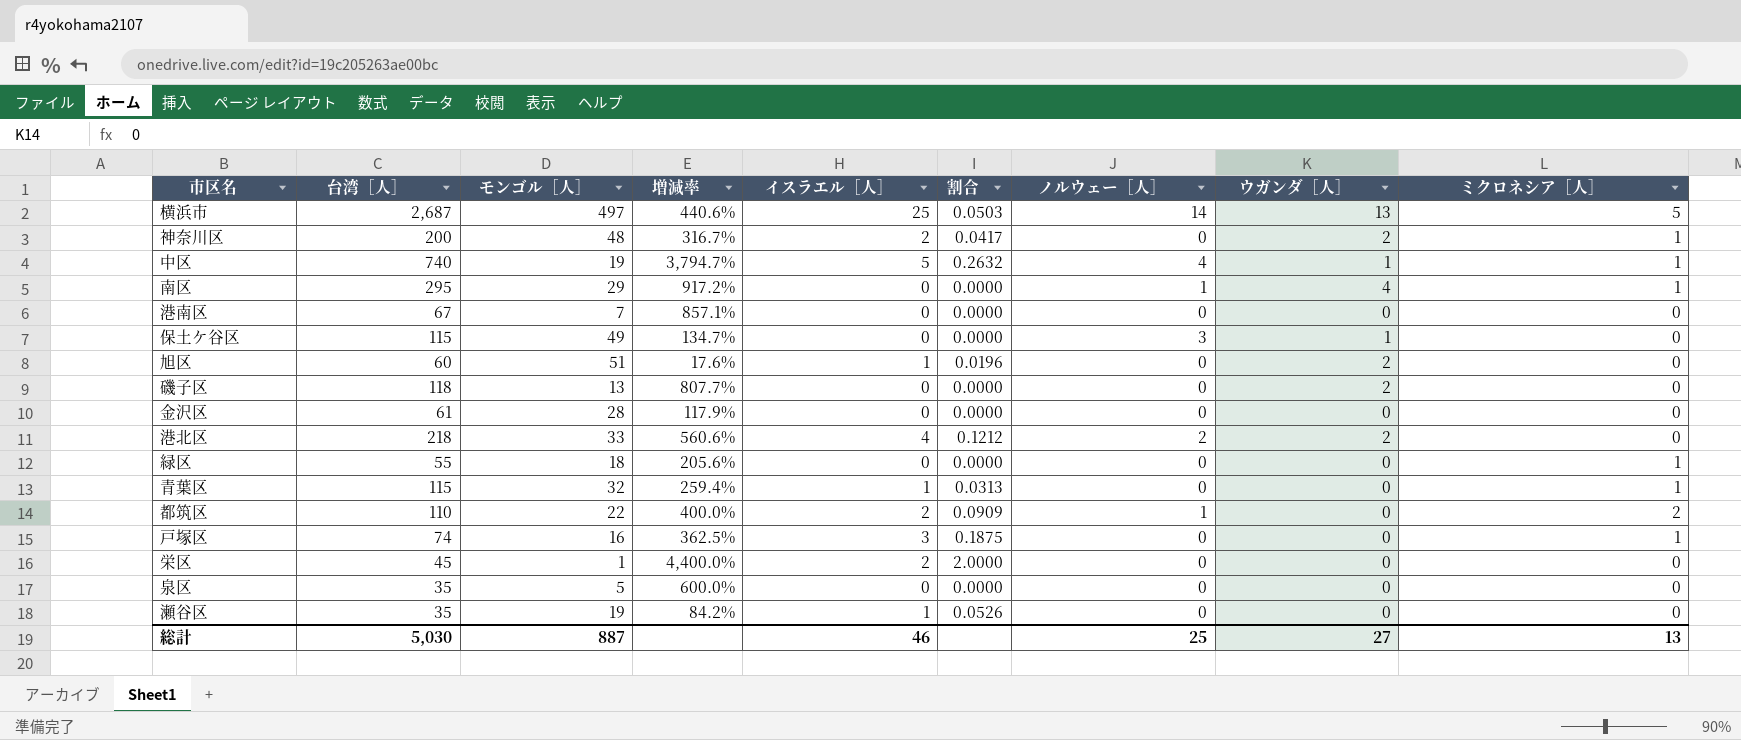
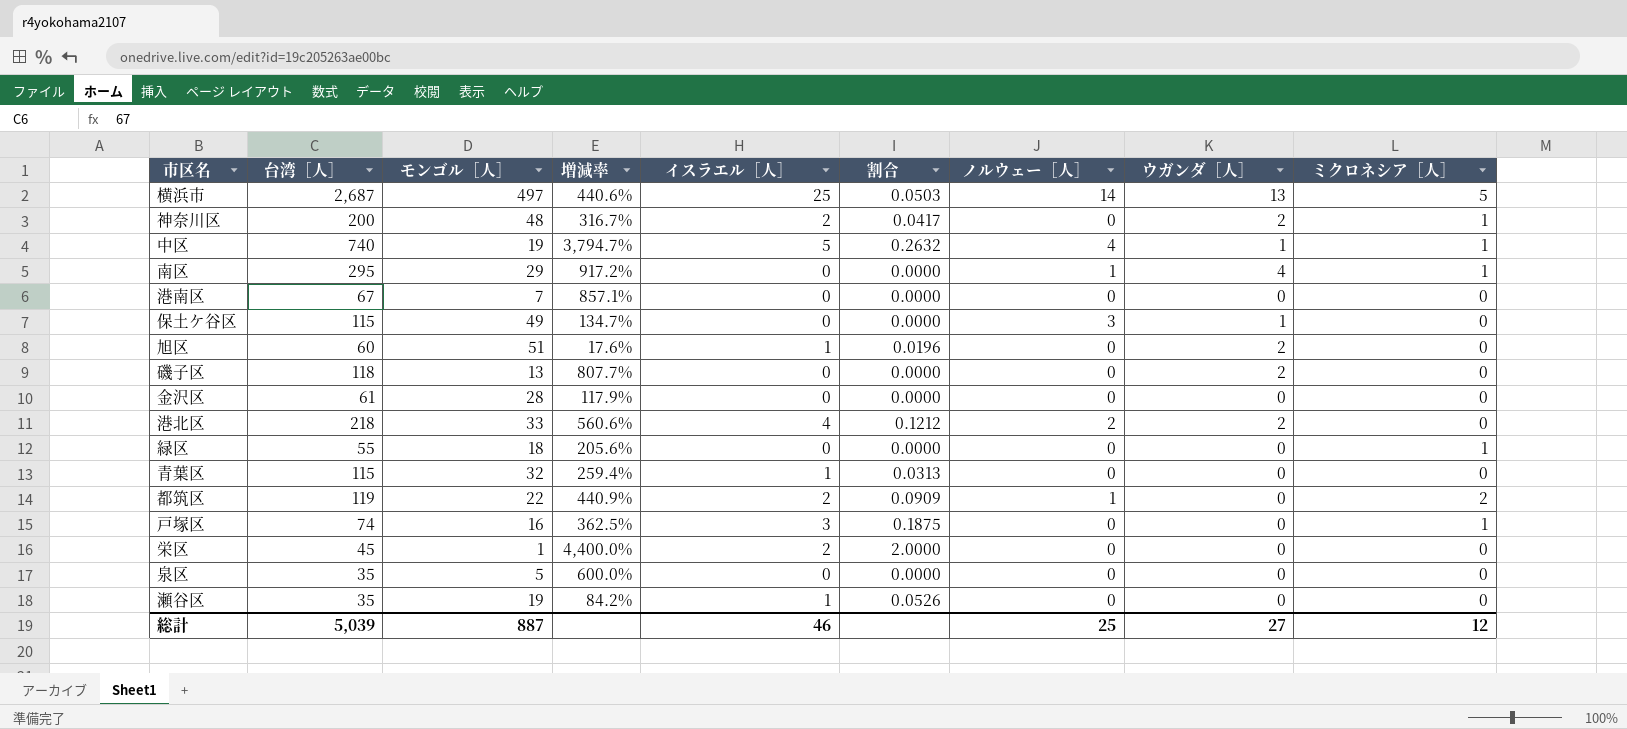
青葉区 | ミクロネシア［人］: 1 -> 0
都筑区 | 台湾［人］: 110 -> 119
都筑区 | 増減率: 400.0% -> 440.9%
総計 | 台湾［人］: 5,030 -> 5,039
総計 | ミクロネシア［人］: 13 -> 12

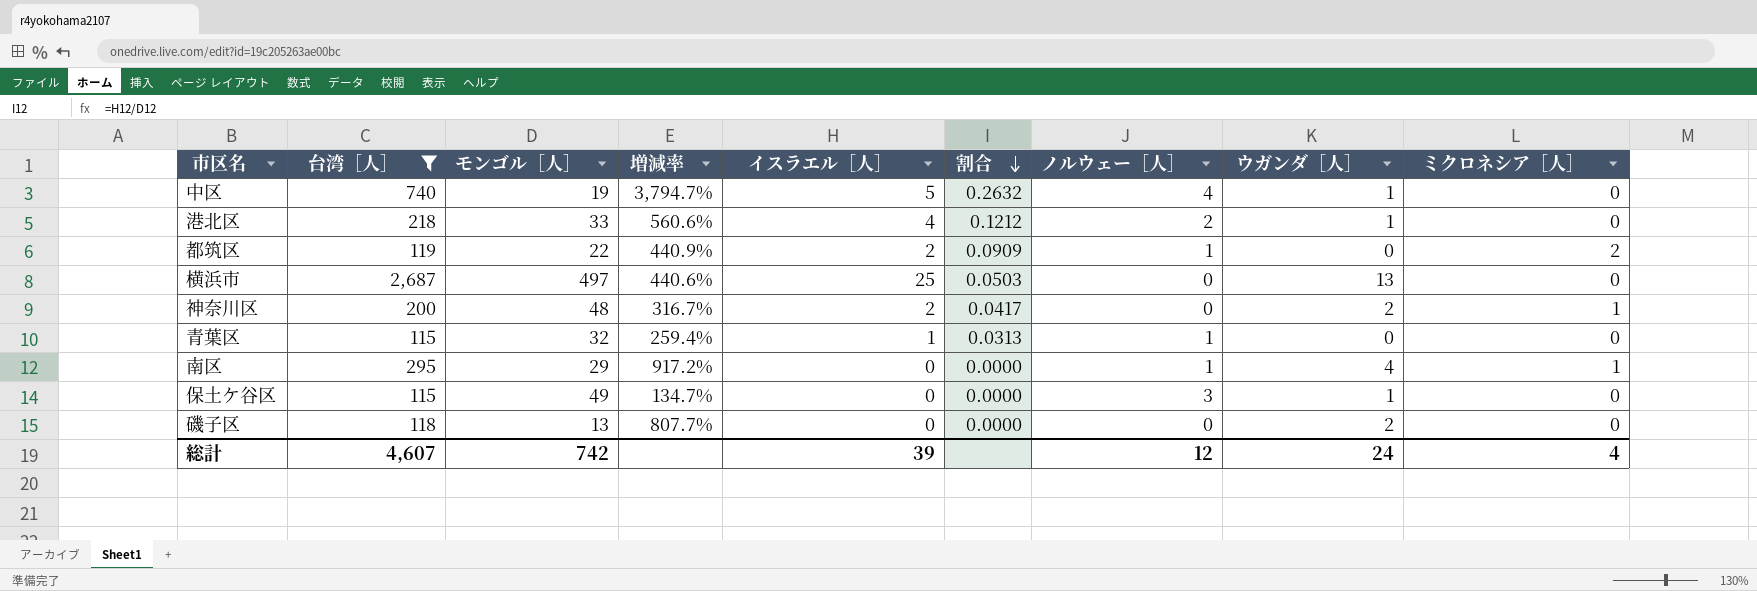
filter: none -> 台湾［人］ >= 115
row order: none -> 割合 descending
中区 | ミクロネシア［人］: 1 -> 0
港北区 | ウガンダ［人］: 2 -> 1
横浜市 | ノルウェー［人］: 14 -> 0
横浜市 | ミクロネシア［人］: 5 -> 0
青葉区 | ノルウェー［人］: 0 -> 1
総計 | 台湾［人］: 5,039 -> 4,607
総計 | モンゴル［人］: 887 -> 742
総計 | イスラエル［人］: 46 -> 39
総計 | ノルウェー［人］: 25 -> 12
総計 | ウガンダ［人］: 27 -> 24
総計 | ミクロネシア［人］: 12 -> 4

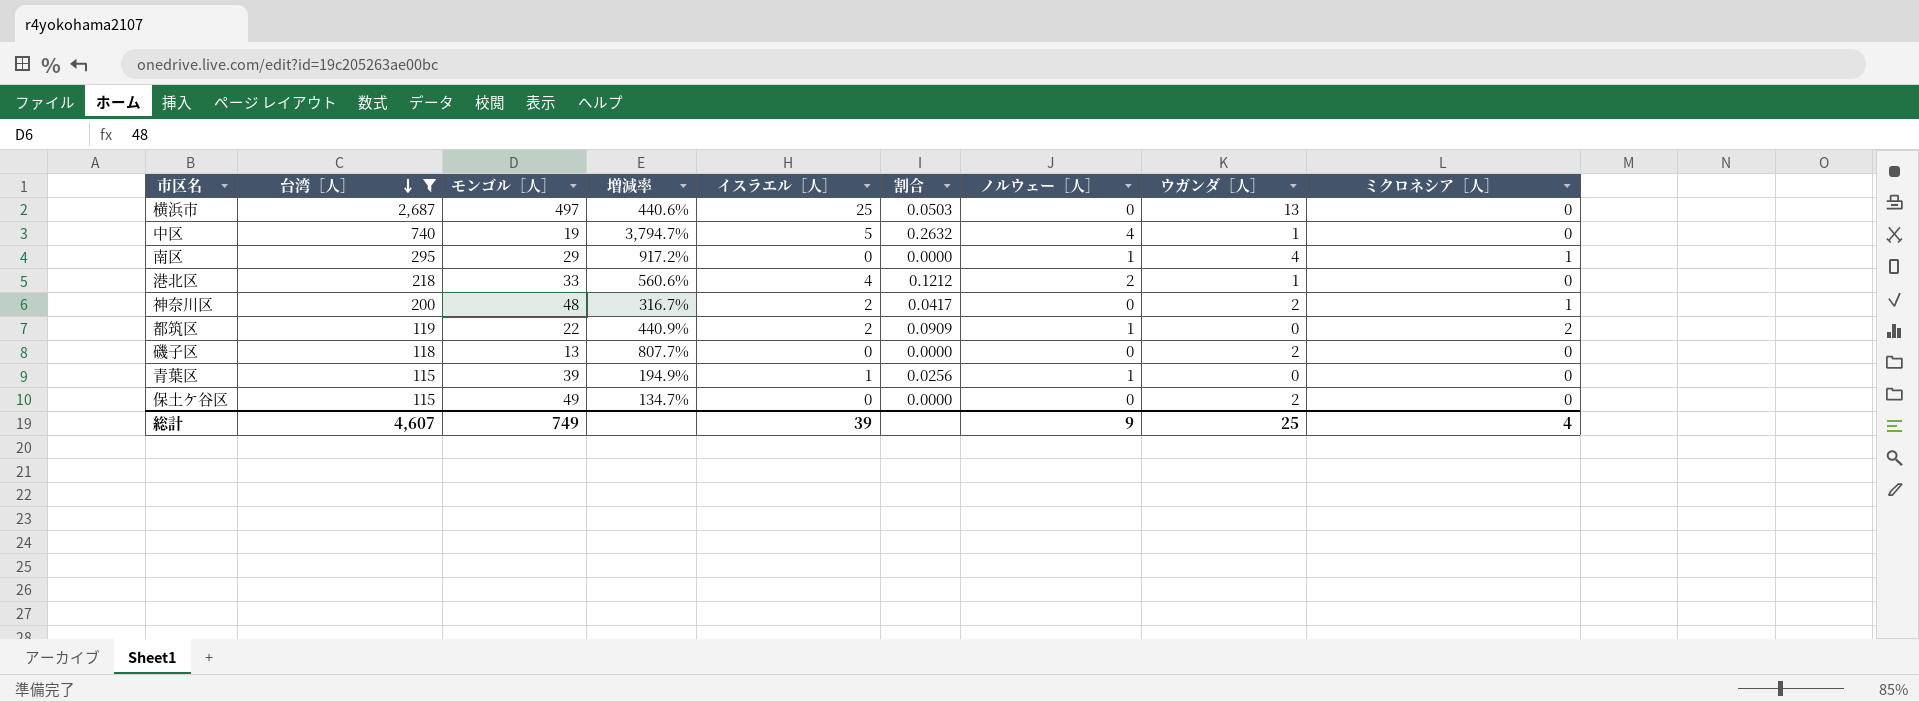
row order: 割合 descending -> 台湾［人］ descending
青葉区 | モンゴル［人］: 32 -> 39
青葉区 | 増減率: 259.4% -> 194.9%
青葉区 | 割合: 0.0313 -> 0.0256
保土ケ谷区 | ノルウェー［人］: 3 -> 0
保土ケ谷区 | ウガンダ［人］: 1 -> 2
総計 | モンゴル［人］: 742 -> 749
総計 | ノルウェー［人］: 12 -> 9
総計 | ウガンダ［人］: 24 -> 25

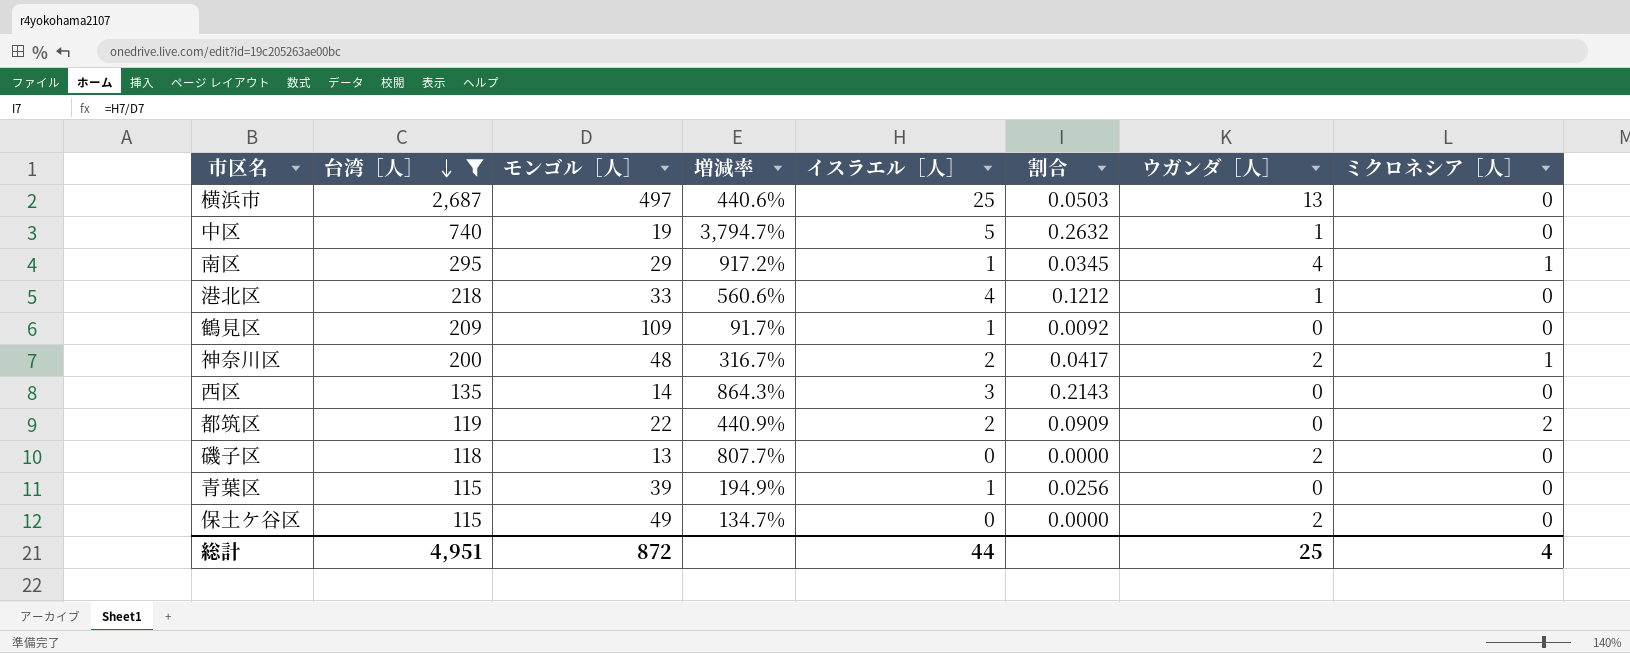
column ノルウェー［人］ | position: 7 -> none
南区 | イスラエル［人］: 0 -> 1
南区 | 割合: 0.0000 -> 0.0345
row 鶴見区: none -> 209 | 109 | 91.7% | 1 | 0.0092 | 0 | 0
row 西区: none -> 135 | 14 | 864.3% | 3 | 0.2143 | 0 | 0
総計 | 台湾［人］: 4,607 -> 4,951
総計 | モンゴル［人］: 749 -> 872
総計 | イスラエル［人］: 39 -> 44

